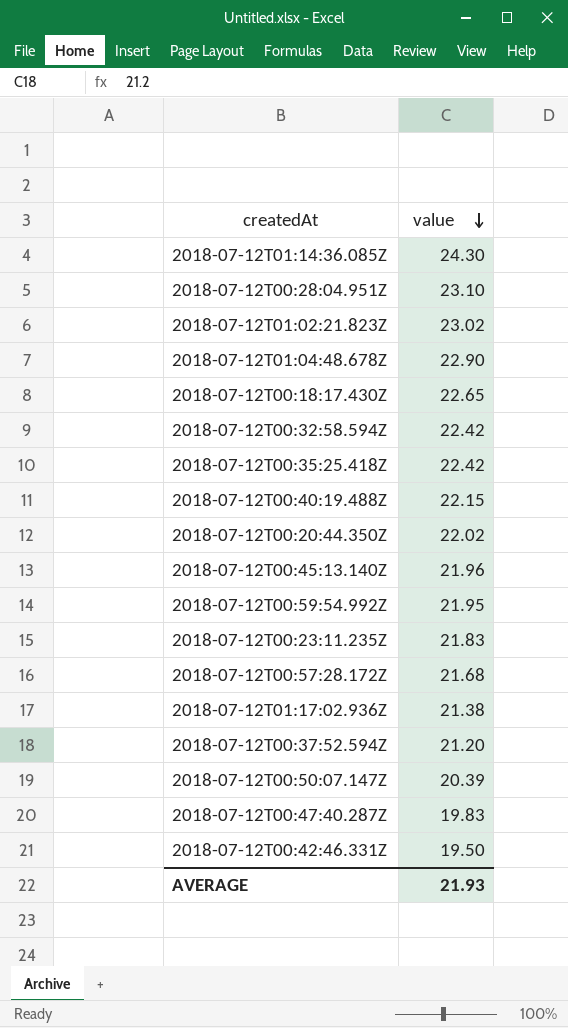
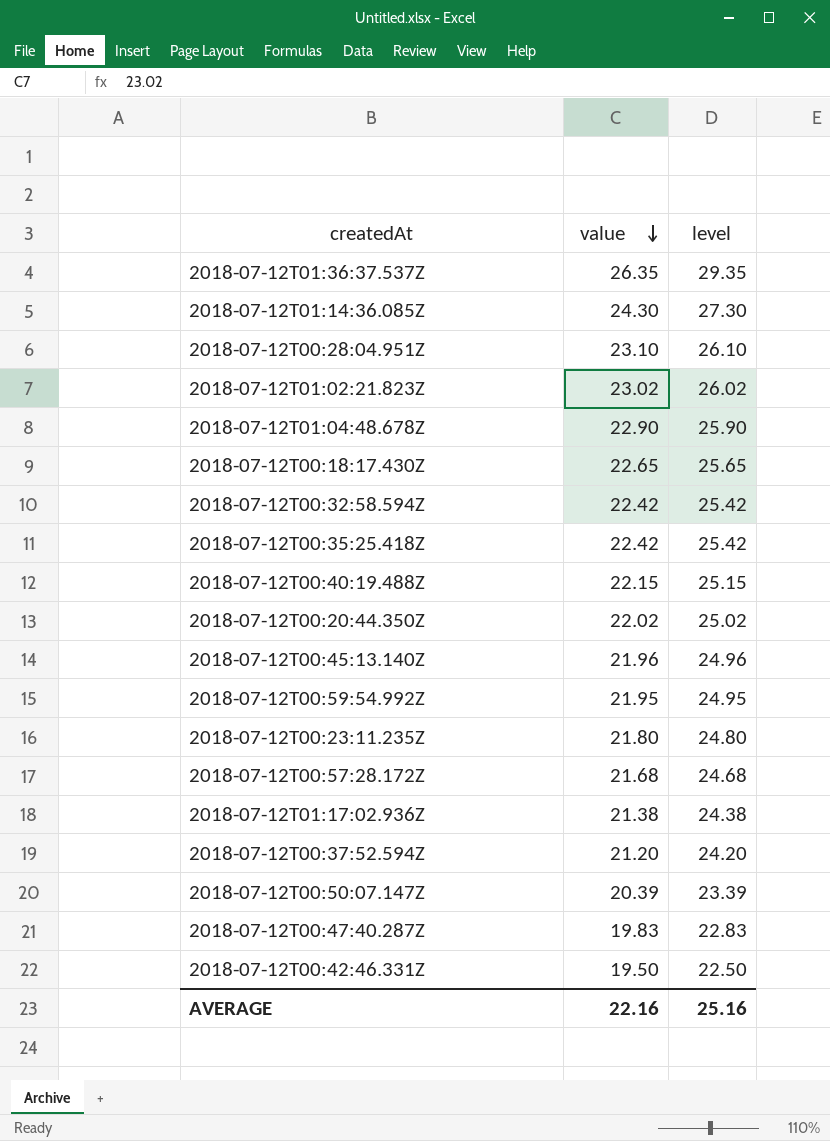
column level | formula: none -> [value] + 3
row 2018-07-12T01:36:37.537Z: none -> 26.35 | 29.35
2018-07-12T00:23:11.235Z | value: 21.83 -> 21.80
AVERAGE | value: 21.93 -> 22.16

